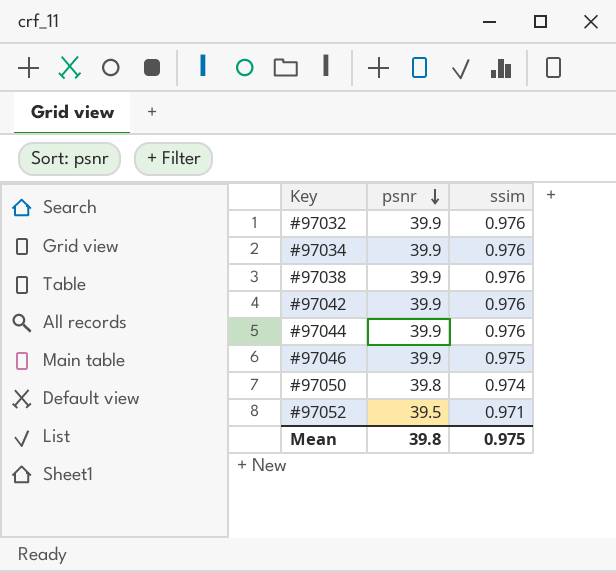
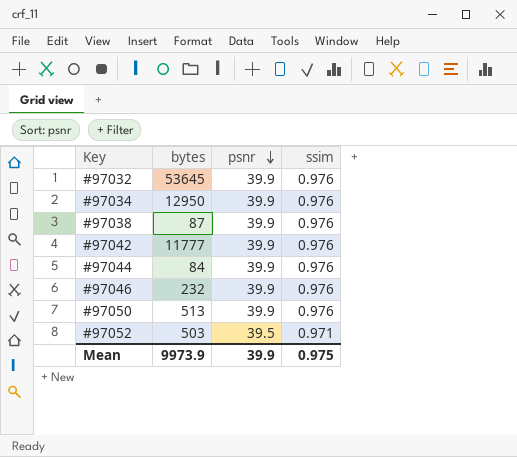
column bytes | position: none -> 2
#97046 | ssim: 0.975 -> 0.976
#97050 | psnr: 39.8 -> 39.9
#97050 | ssim: 0.974 -> 0.976
Mean | psnr: 39.8 -> 39.9

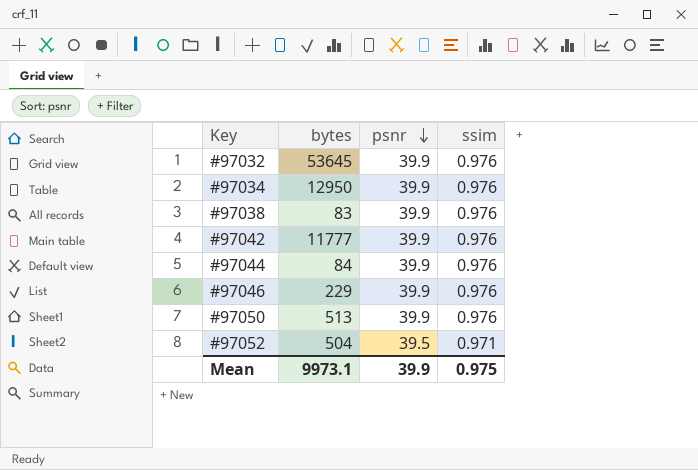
#97038 | bytes: 87 -> 83
#97046 | bytes: 232 -> 229
#97052 | bytes: 503 -> 504
Mean | bytes: 9973.9 -> 9973.1

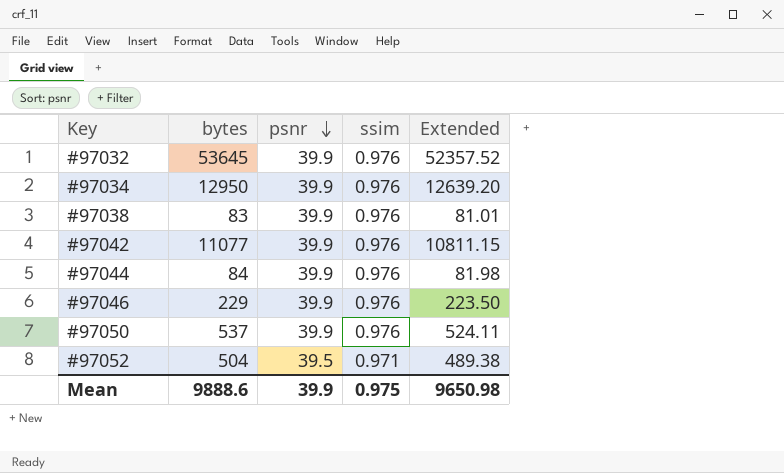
column Extended | formula: none -> [bytes] * [ssim]
#97042 | bytes: 11777 -> 11077
#97050 | bytes: 513 -> 537
Mean | bytes: 9973.1 -> 9888.6

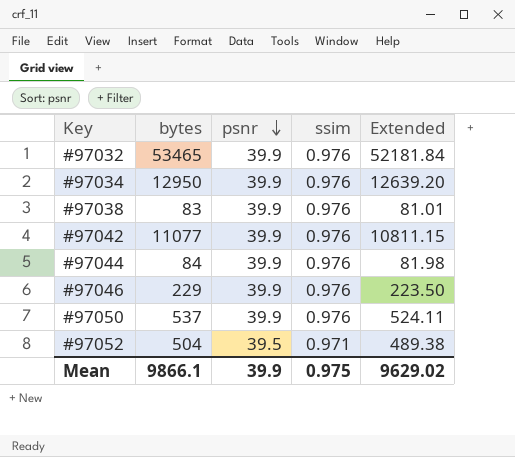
#97032 | bytes: 53645 -> 53465
#97032 | Extended: 52357.52 -> 52181.84
Mean | bytes: 9888.6 -> 9866.1
Mean | Extended: 9650.98 -> 9629.02

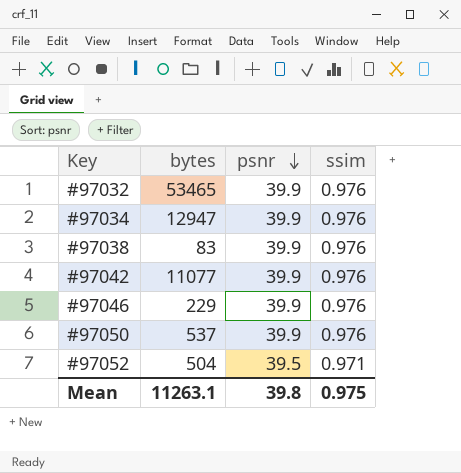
column Extended | formula: [bytes] * [ssim] -> none
row #97044: 84 | 39.9 | 0.976 | 81.98 -> none
#97034 | bytes: 12950 -> 12947
Mean | bytes: 9866.1 -> 11263.1
Mean | psnr: 39.9 -> 39.8

